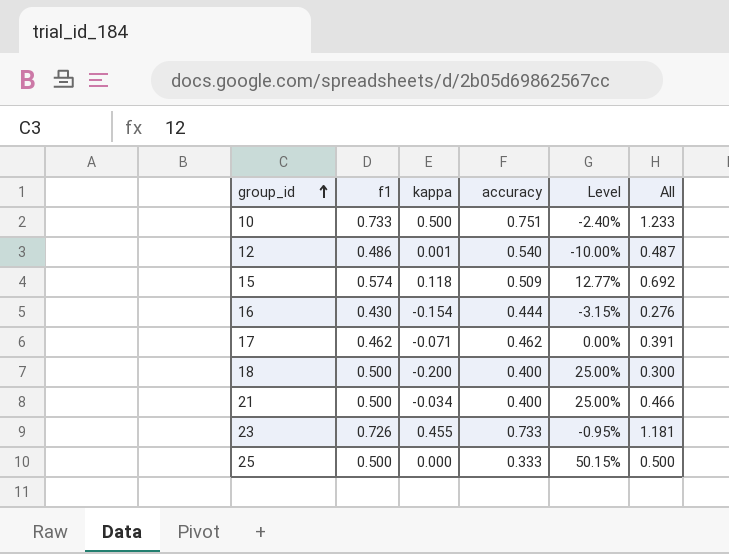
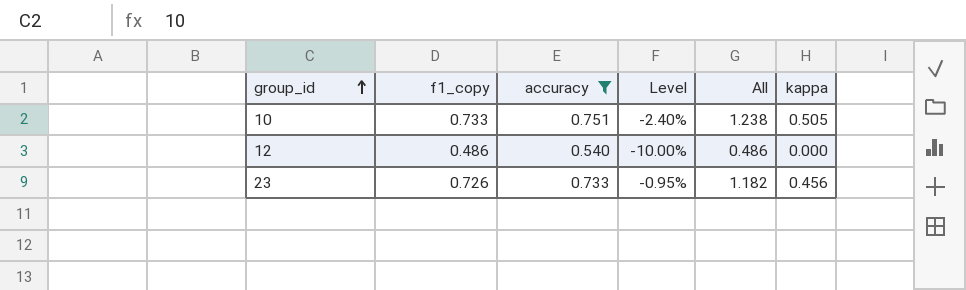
filter: none -> accuracy >= 0.540
column name: f1 -> f1_copy
column kappa | position: 3 -> 6
10 | All: 1.233 -> 1.238
10 | kappa: 0.500 -> 0.505
12 | All: 0.487 -> 0.486
12 | kappa: 0.001 -> 0.000
23 | All: 1.181 -> 1.182
23 | kappa: 0.455 -> 0.456

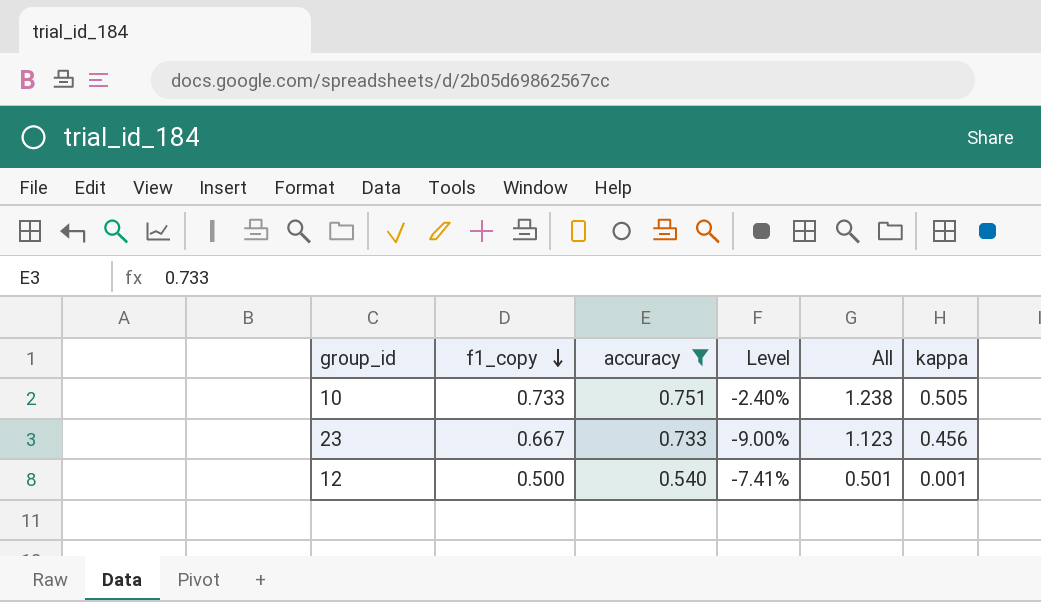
row order: group_id ascending -> f1_copy descending
23 | f1_copy: 0.726 -> 0.667
23 | Level: -0.95% -> -9.00%
23 | All: 1.182 -> 1.123
12 | f1_copy: 0.486 -> 0.500
12 | Level: -10.00% -> -7.41%
12 | All: 0.486 -> 0.501
12 | kappa: 0.000 -> 0.001

